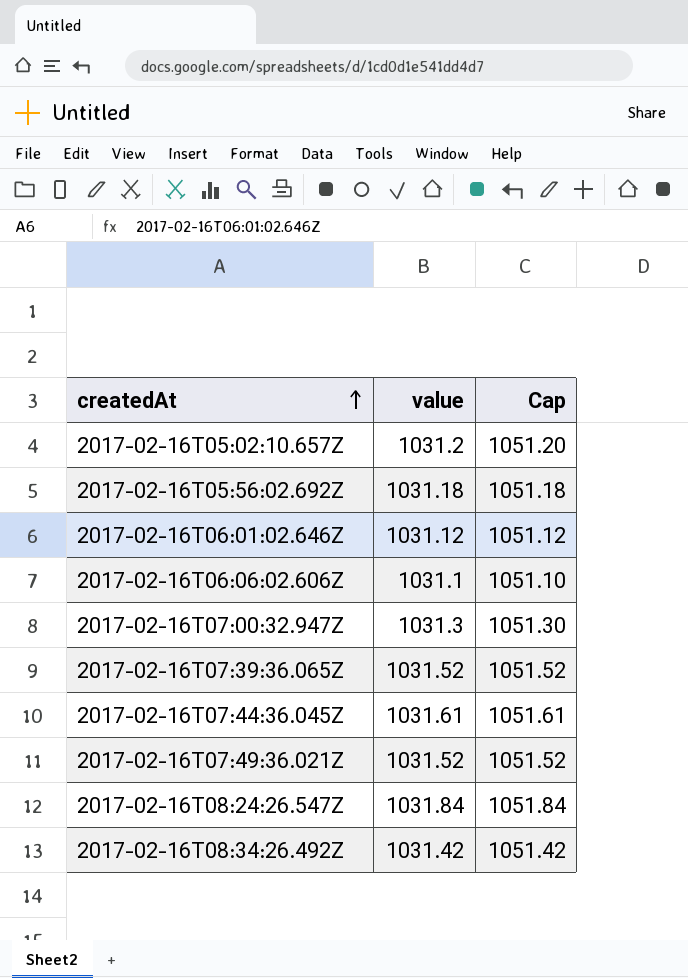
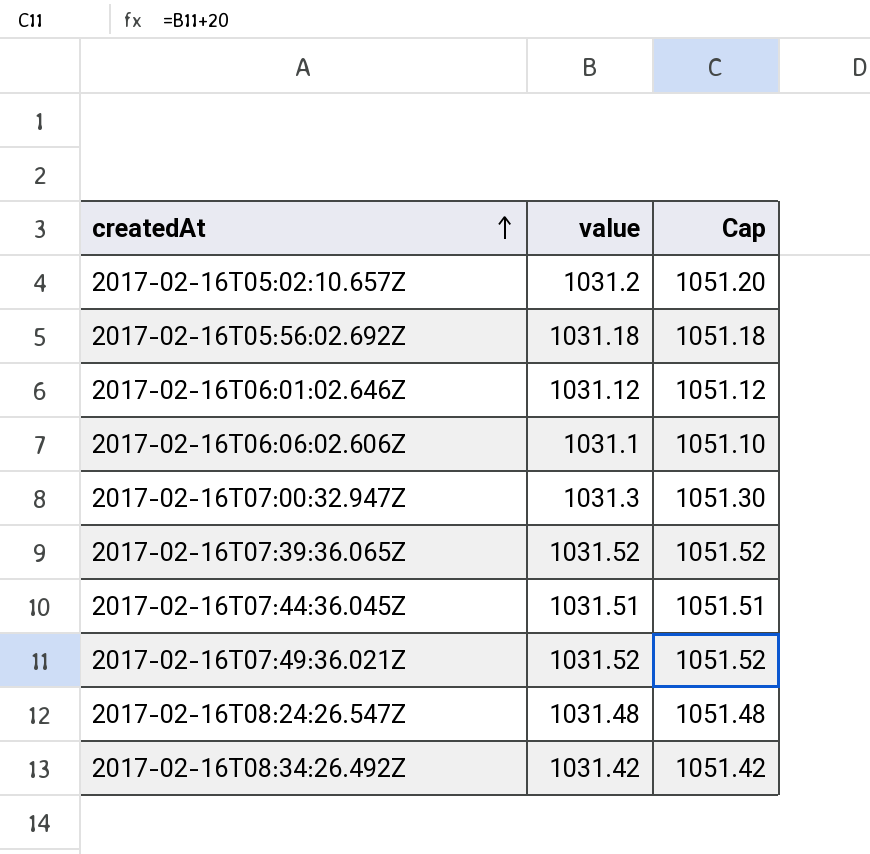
2017-02-16T07:44:36.045Z | value: 1031.61 -> 1031.51
2017-02-16T07:44:36.045Z | Cap: 1051.61 -> 1051.51
2017-02-16T08:24:26.547Z | value: 1031.84 -> 1031.48
2017-02-16T08:24:26.547Z | Cap: 1051.84 -> 1051.48

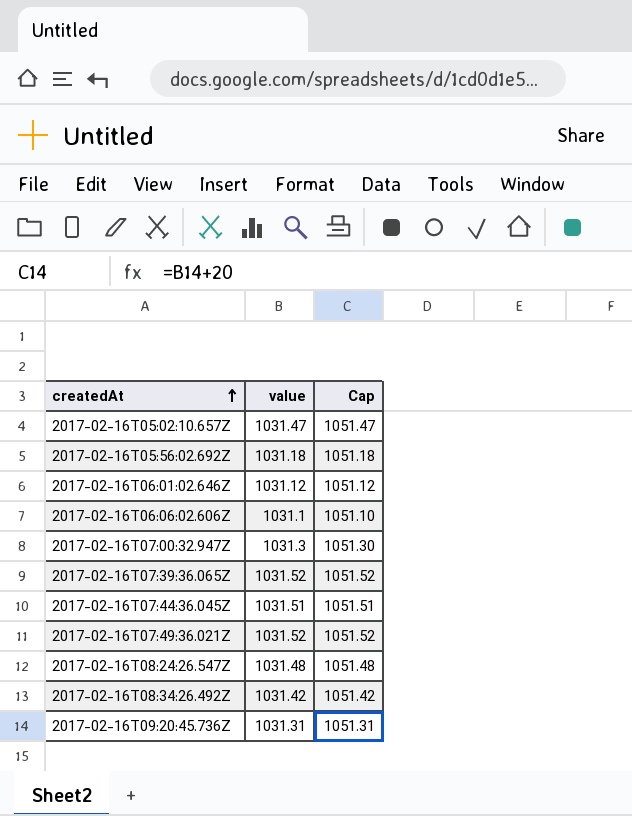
2017-02-16T05:02:10.657Z | value: 1031.2 -> 1031.47
2017-02-16T05:02:10.657Z | Cap: 1051.20 -> 1051.47
row 2017-02-16T09:20:45.736Z: none -> 1031.31 | 1051.31

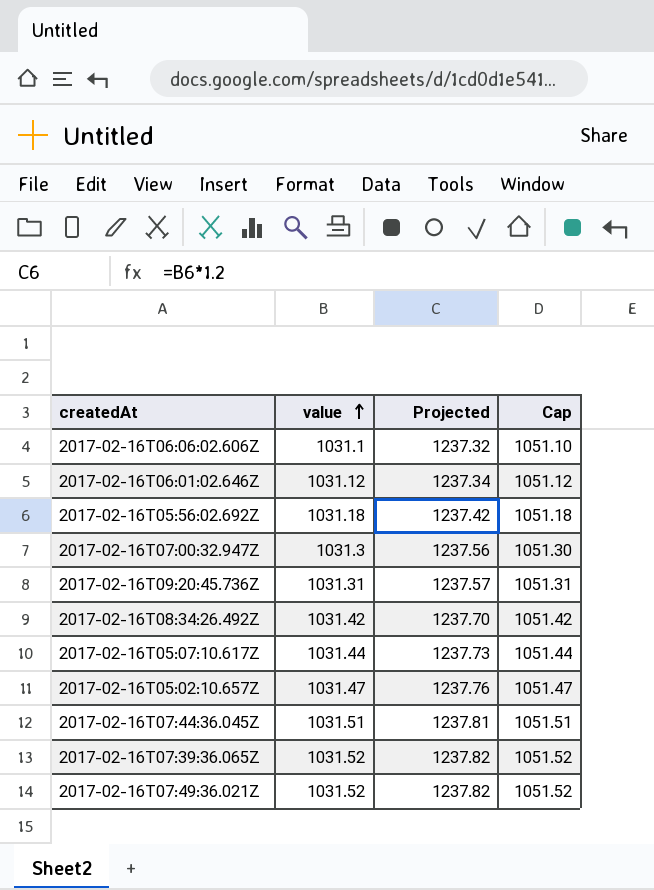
row order: createdAt ascending -> value ascending
column Projected | formula: none -> [value] * 1.2
row 2017-02-16T08:24:26.547Z: 1031.48 | 1051.48 -> none
row 2017-02-16T05:07:10.617Z: none -> 1031.44 | 1237.73 | 1051.44

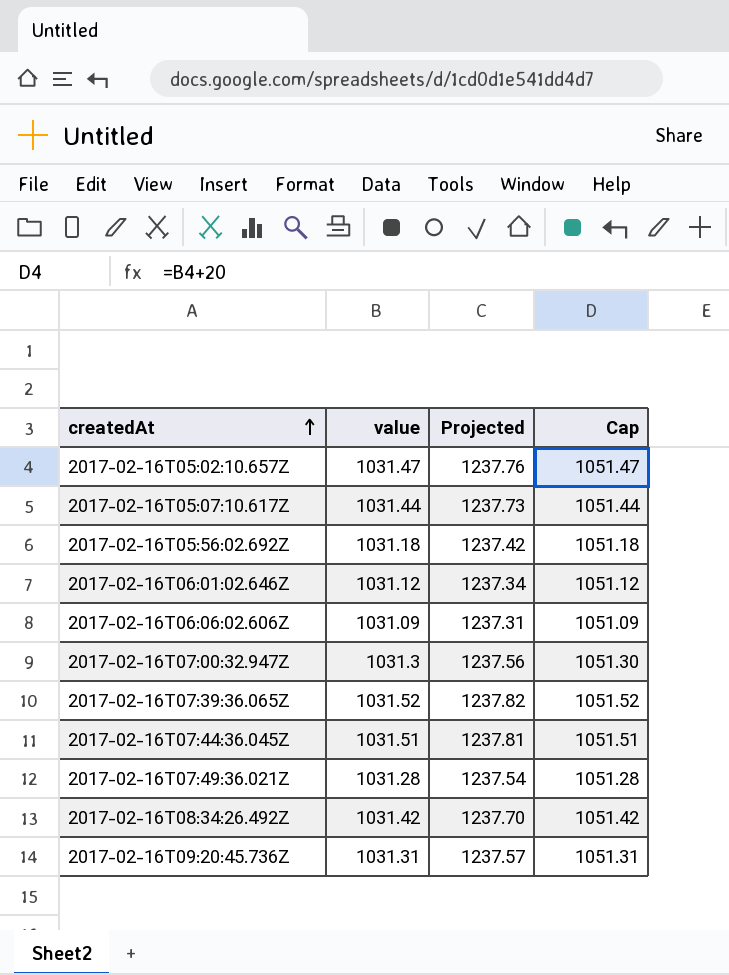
row order: value ascending -> createdAt ascending
2017-02-16T06:06:02.606Z | value: 1031.1 -> 1031.09
2017-02-16T06:06:02.606Z | Projected: 1237.32 -> 1237.31
2017-02-16T06:06:02.606Z | Cap: 1051.10 -> 1051.09
2017-02-16T07:49:36.021Z | value: 1031.52 -> 1031.28
2017-02-16T07:49:36.021Z | Projected: 1237.82 -> 1237.54
2017-02-16T07:49:36.021Z | Cap: 1051.52 -> 1051.28

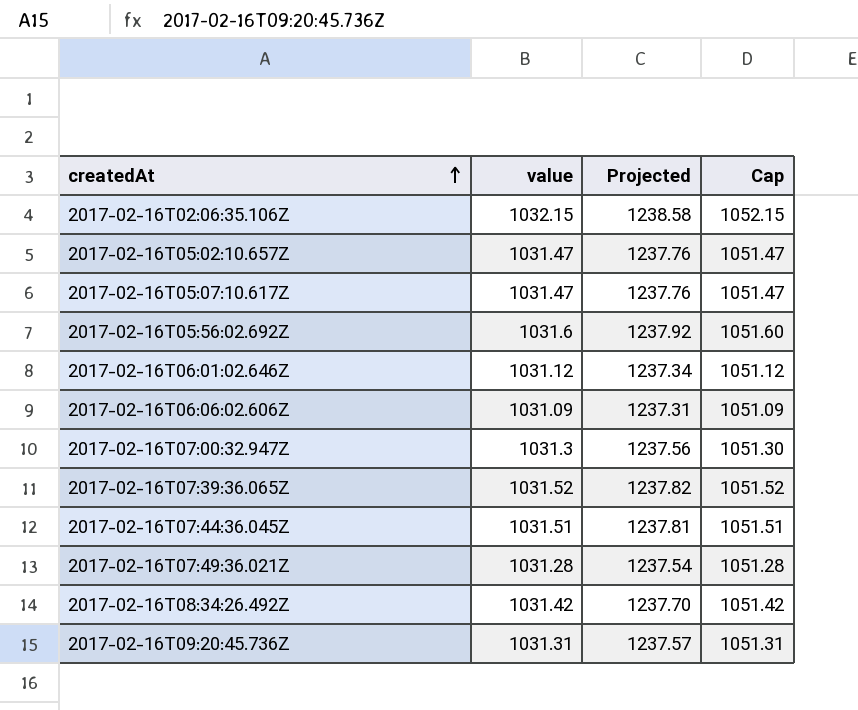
row 2017-02-16T02:06:35.106Z: none -> 1032.15 | 1238.58 | 1052.15
2017-02-16T05:07:10.617Z | value: 1031.44 -> 1031.47
2017-02-16T05:07:10.617Z | Projected: 1237.73 -> 1237.76
2017-02-16T05:07:10.617Z | Cap: 1051.44 -> 1051.47
2017-02-16T05:56:02.692Z | value: 1031.18 -> 1031.6
2017-02-16T05:56:02.692Z | Projected: 1237.42 -> 1237.92
2017-02-16T05:56:02.692Z | Cap: 1051.18 -> 1051.60

